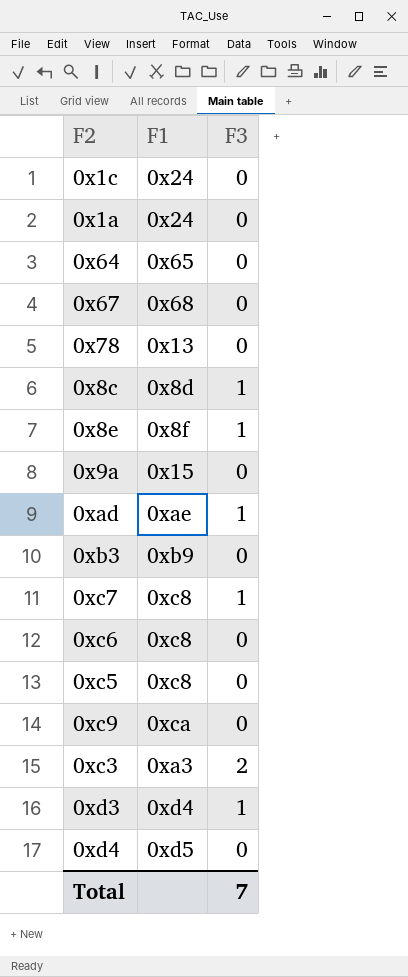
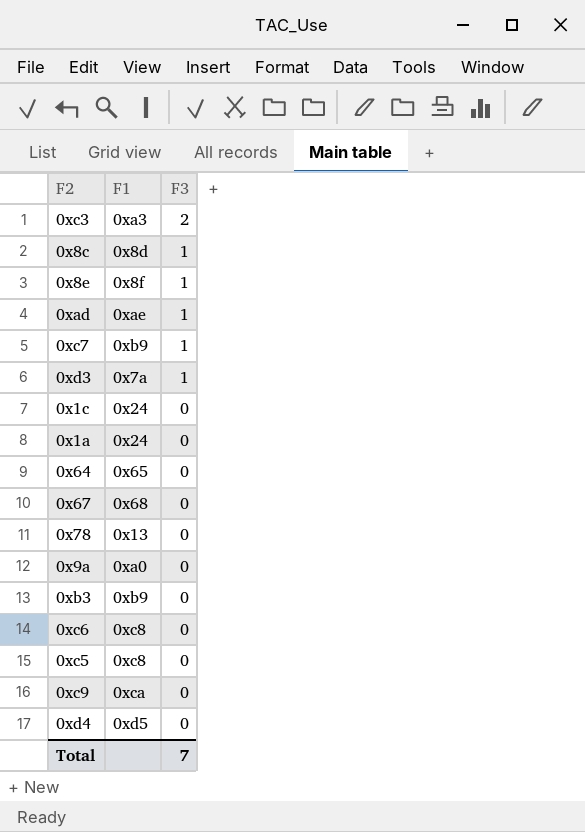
row order: none -> F3 descending
0xc7 | F1: 0xc8 -> 0xb9
0xd3 | F1: 0xd4 -> 0x7a
0x9a | F1: 0x15 -> 0xa0

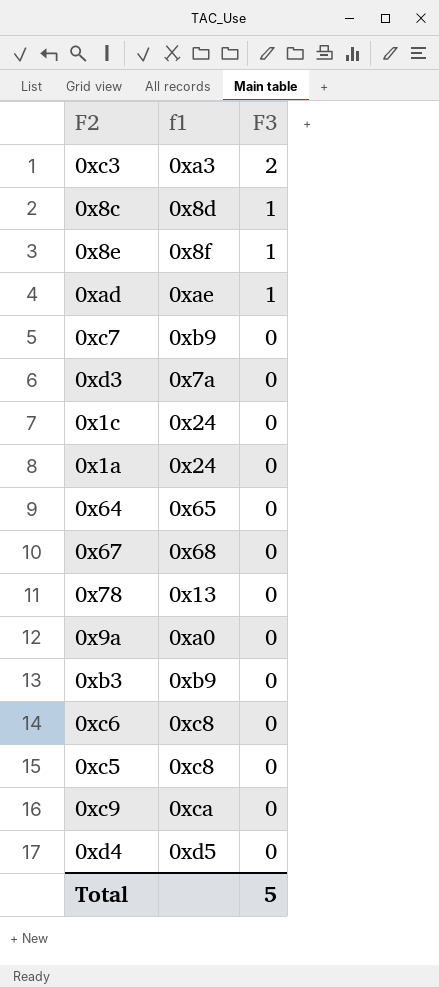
column name: F1 -> f1
0xc7 | F3: 1 -> 0
0xd3 | F3: 1 -> 0
Total | F3: 7 -> 5

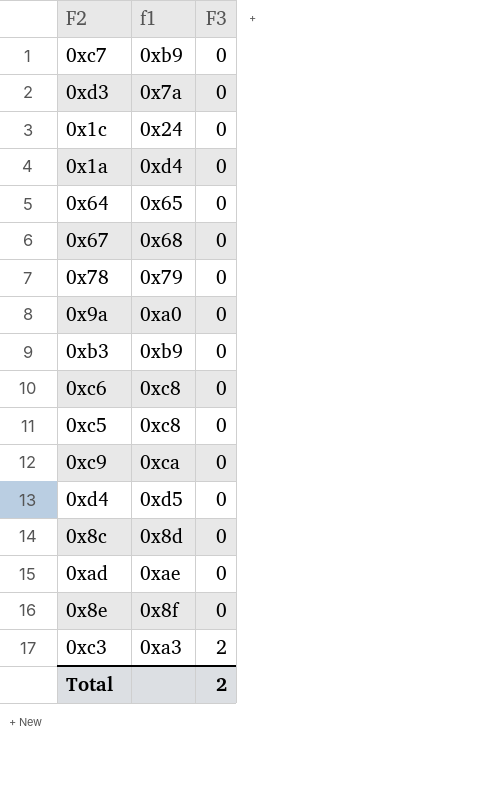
row order: F3 descending -> F3 ascending
0x1a | f1: 0x24 -> 0xd4
0x78 | f1: 0x13 -> 0x79
0x8c | F3: 1 -> 0
0xad | F3: 1 -> 0
0x8e | F3: 1 -> 0
Total | F3: 5 -> 2

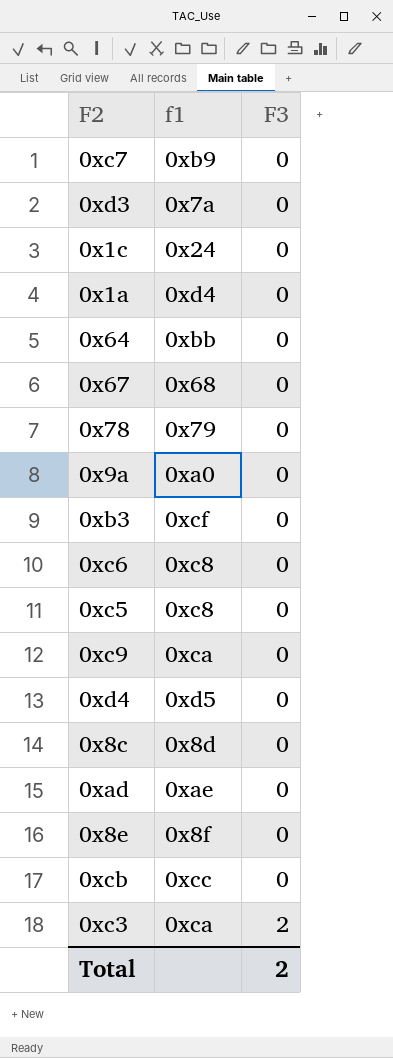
0x64 | f1: 0x65 -> 0xbb
0xb3 | f1: 0xb9 -> 0xcf
row 0xcb: none -> 0xcc | 0
0xc3 | f1: 0xa3 -> 0xca

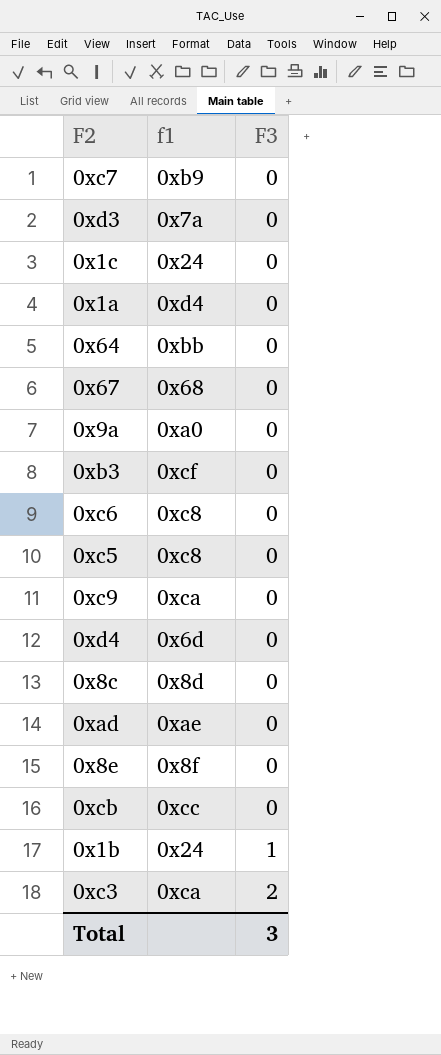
row 0x78: 0x79 | 0 -> none
0xd4 | f1: 0xd5 -> 0x6d
row 0x1b: none -> 0x24 | 1
Total | F3: 2 -> 3

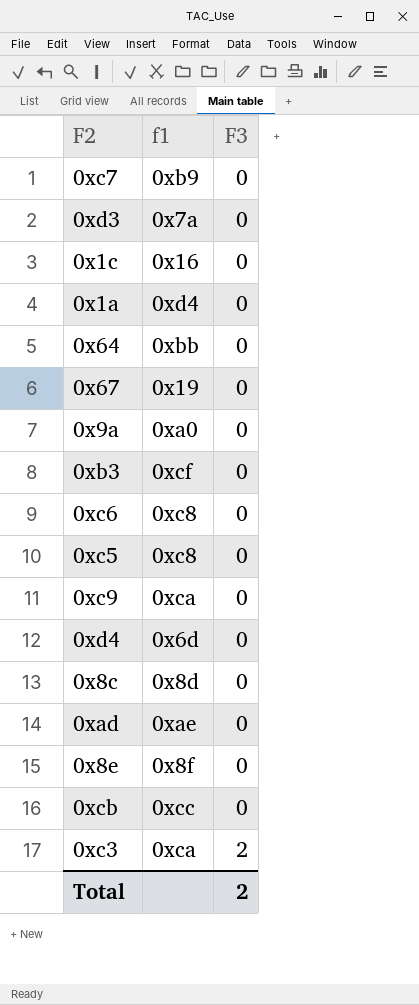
row 0x1b: 0x24 | 1 -> none
0x1c | f1: 0x24 -> 0x16
0x67 | f1: 0x68 -> 0x19
Total | F3: 3 -> 2

